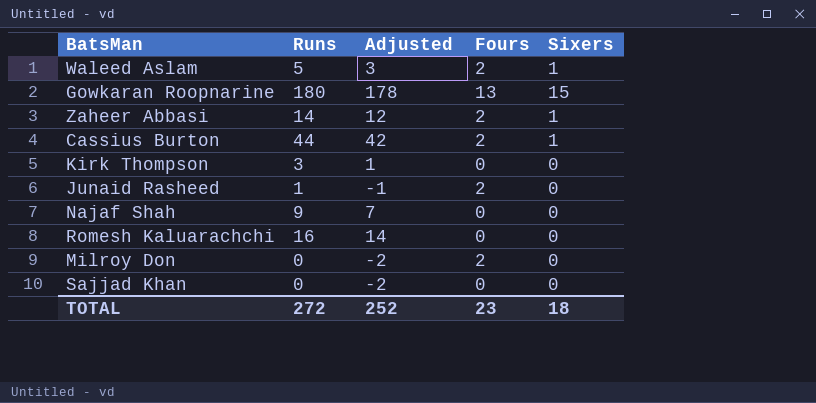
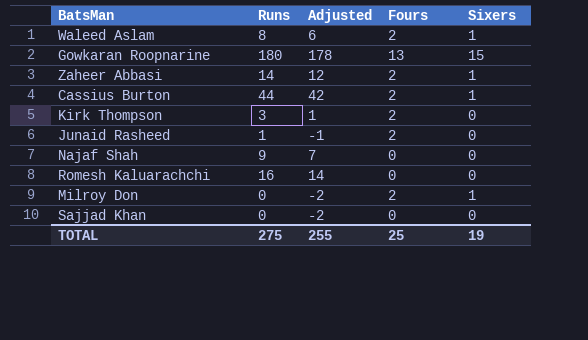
Waleed Aslam | Runs: 5 -> 8
Waleed Aslam | Adjusted: 3 -> 6
Kirk Thompson | Fours: 0 -> 2
Milroy Don | Sixers: 0 -> 1
TOTAL | Runs: 272 -> 275
TOTAL | Adjusted: 252 -> 255
TOTAL | Fours: 23 -> 25
TOTAL | Sixers: 18 -> 19

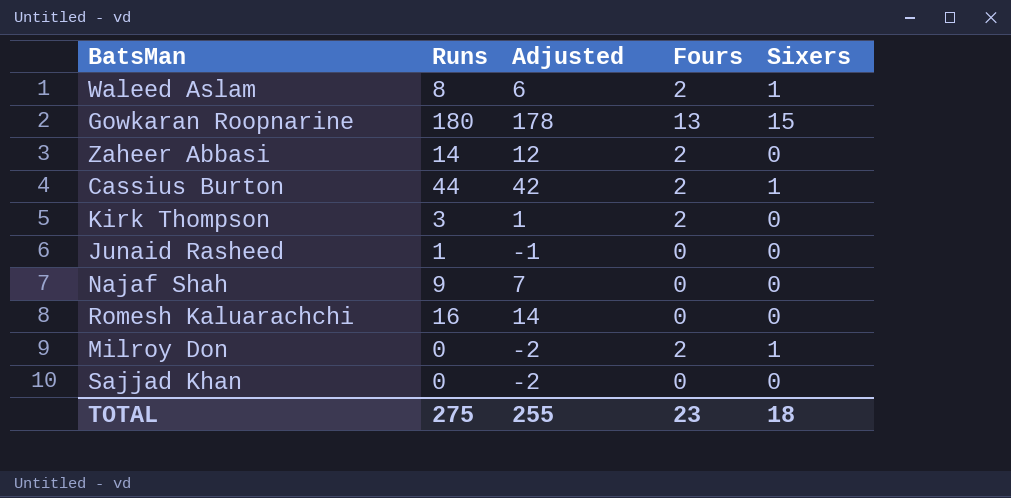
Zaheer Abbasi | Sixers: 1 -> 0
Junaid Rasheed | Fours: 2 -> 0
TOTAL | Fours: 25 -> 23
TOTAL | Sixers: 19 -> 18

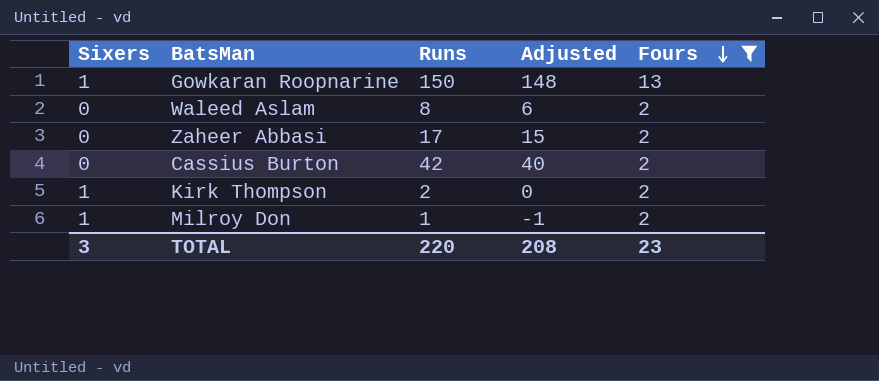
filter: none -> Fours != 0
row order: none -> Fours descending
column Sixers | position: 5 -> 1
Gowkaran Roopnarine | Sixers: 15 -> 1
Gowkaran Roopnarine | Runs: 180 -> 150
Gowkaran Roopnarine | Adjusted: 178 -> 148
Waleed Aslam | Sixers: 1 -> 0
Zaheer Abbasi | Runs: 14 -> 17
Zaheer Abbasi | Adjusted: 12 -> 15
Cassius Burton | Sixers: 1 -> 0
Cassius Burton | Runs: 44 -> 42
Cassius Burton | Adjusted: 42 -> 40
Kirk Thompson | Sixers: 0 -> 1
Kirk Thompson | Runs: 3 -> 2
Kirk Thompson | Adjusted: 1 -> 0
Milroy Don | Runs: 0 -> 1
Milroy Don | Adjusted: -2 -> -1
TOTAL | Sixers: 18 -> 3
TOTAL | Runs: 275 -> 220
TOTAL | Adjusted: 255 -> 208

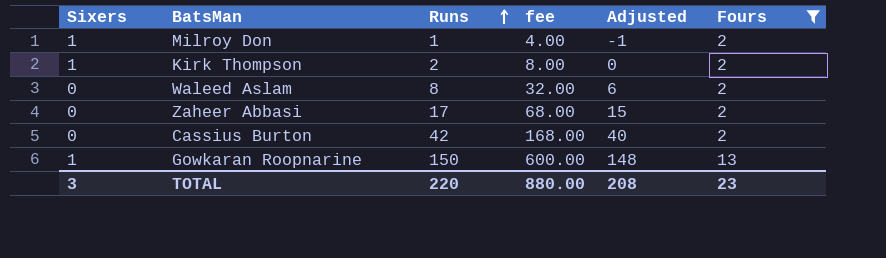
row order: Fours descending -> Runs ascending
column fee | formula: none -> [Runs] * 4

